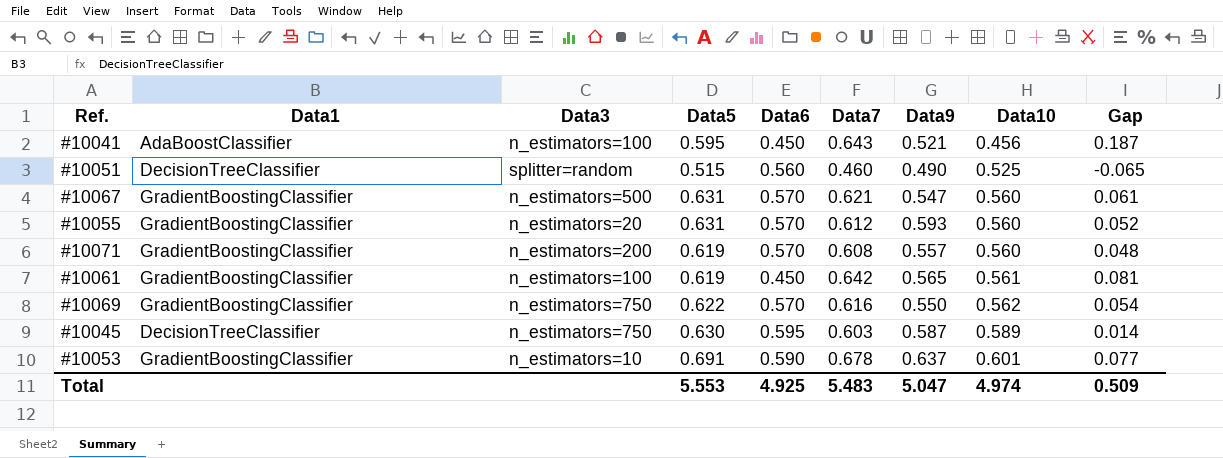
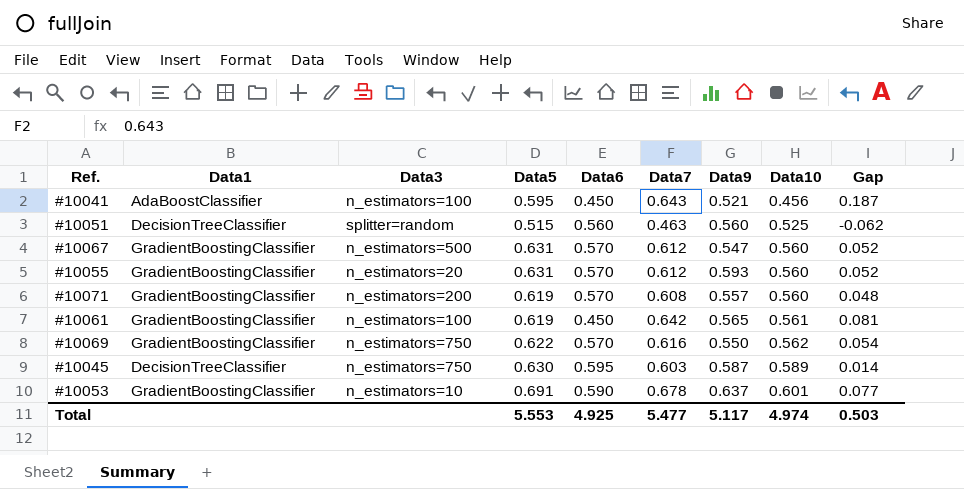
#10051 | Data7: 0.460 -> 0.463
#10051 | Data9: 0.490 -> 0.560
#10051 | Gap: -0.065 -> -0.062
#10067 | Data7: 0.621 -> 0.612
#10067 | Gap: 0.061 -> 0.052
Total | Data7: 5.483 -> 5.477
Total | Data9: 5.047 -> 5.117
Total | Gap: 0.509 -> 0.503

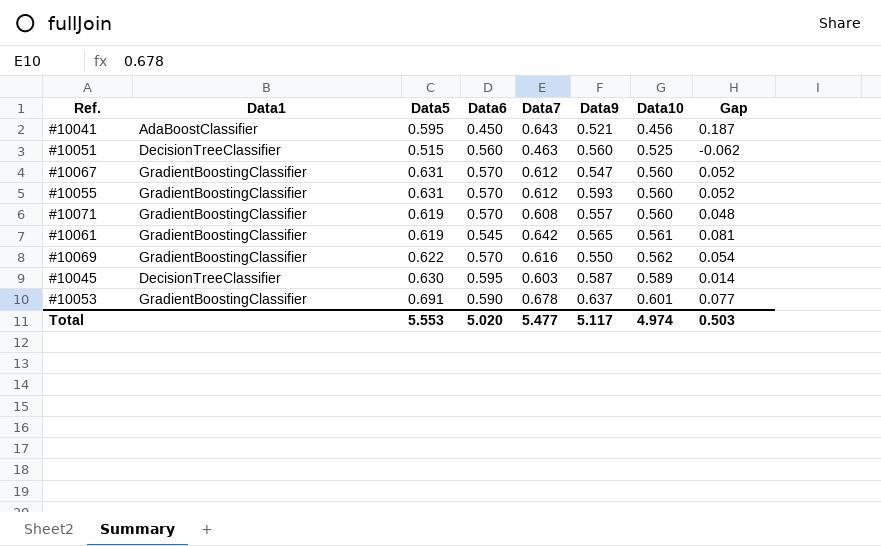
column Data3 | position: 3 -> none
#10061 | Data6: 0.450 -> 0.545
Total | Data6: 4.925 -> 5.020

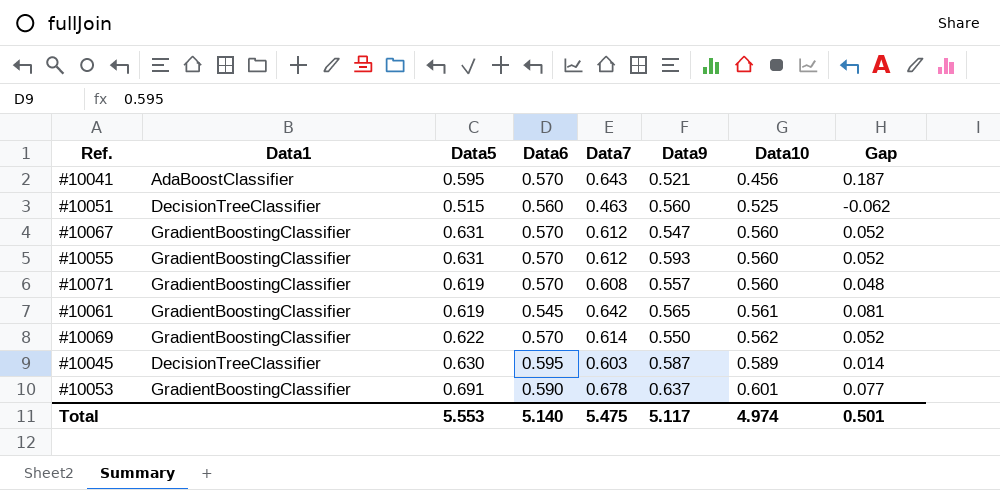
#10041 | Data6: 0.450 -> 0.570
#10069 | Data7: 0.616 -> 0.614
#10069 | Gap: 0.054 -> 0.052
Total | Data6: 5.020 -> 5.140
Total | Data7: 5.477 -> 5.475
Total | Gap: 0.503 -> 0.501

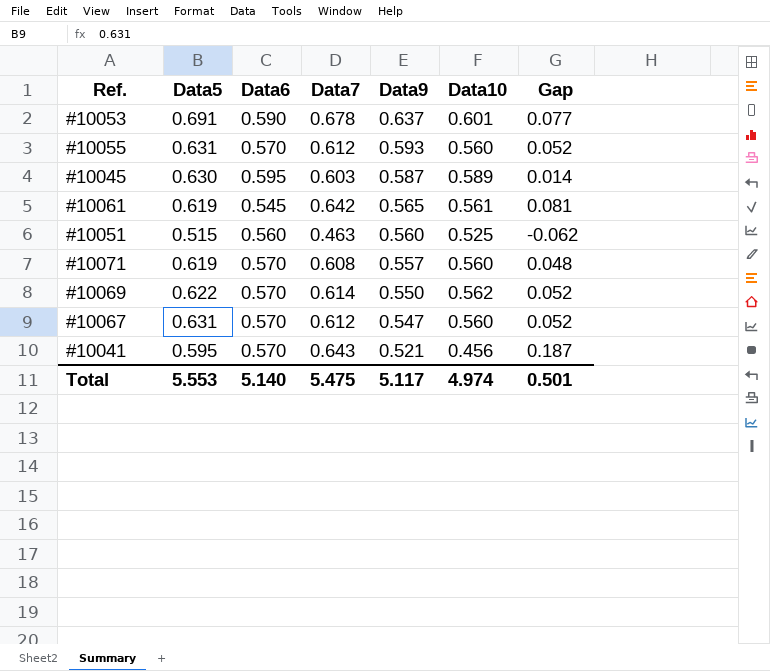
row order: Data10 ascending -> Data9 descending
column Data1 | position: 2 -> none

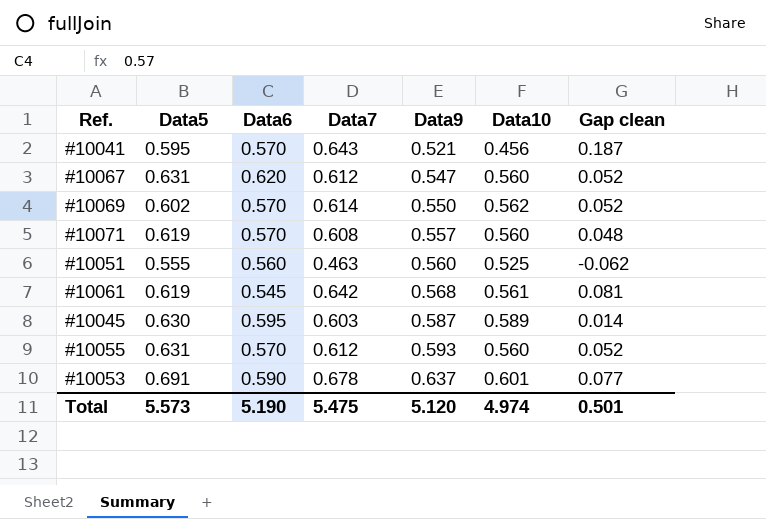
row order: Data9 descending -> Data9 ascending
column name: Gap -> Gap clean
#10067 | Data6: 0.570 -> 0.620
#10069 | Data5: 0.622 -> 0.602
#10051 | Data5: 0.515 -> 0.555
#10061 | Data9: 0.565 -> 0.568
Total | Data5: 5.553 -> 5.573
Total | Data6: 5.140 -> 5.190
Total | Data9: 5.117 -> 5.120

